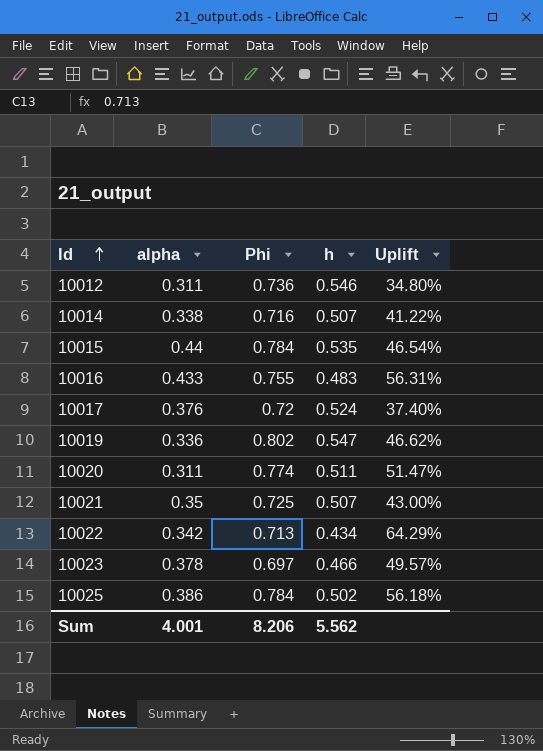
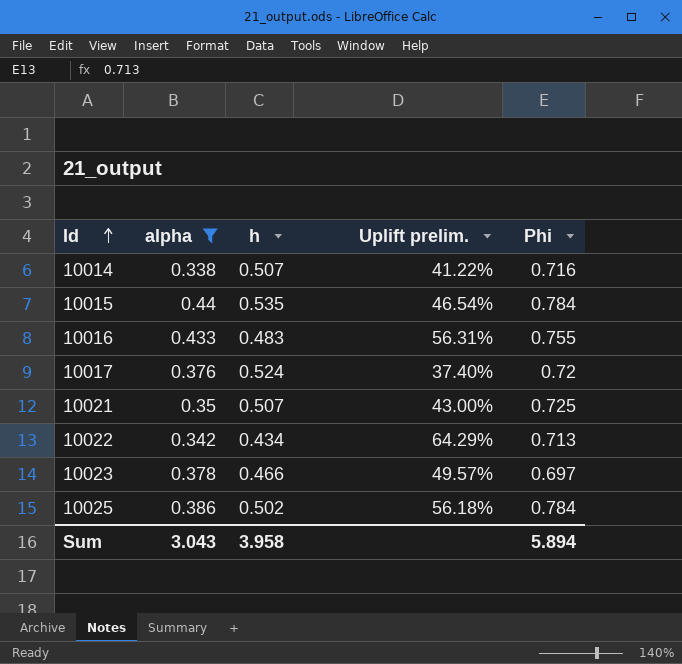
filter: none -> alpha >= 0.338
column name: Uplift -> Uplift prelim.
column Phi | position: 3 -> 5
Sum | alpha: 4.001 -> 3.043
Sum | h: 5.562 -> 3.958
Sum | Phi: 8.206 -> 5.894

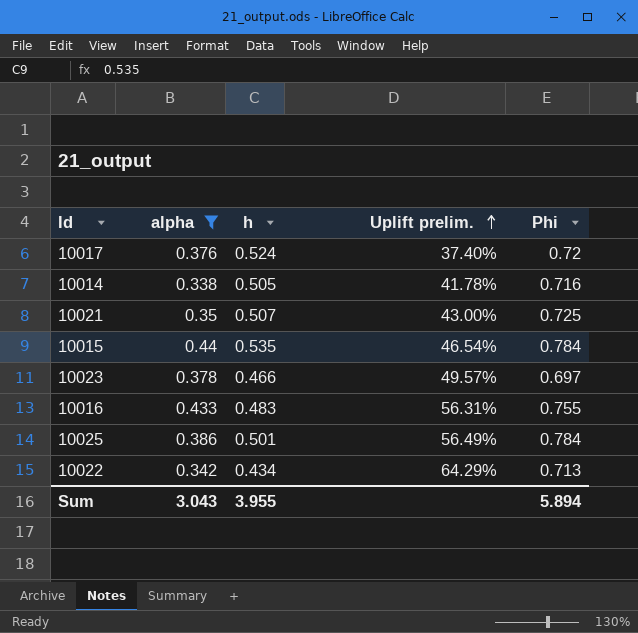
row order: Id ascending -> Uplift prelim. ascending
10014 | h: 0.507 -> 0.505
10014 | Uplift prelim.: 41.22% -> 41.78%
10025 | h: 0.502 -> 0.501
10025 | Uplift prelim.: 56.18% -> 56.49%
Sum | h: 3.958 -> 3.955

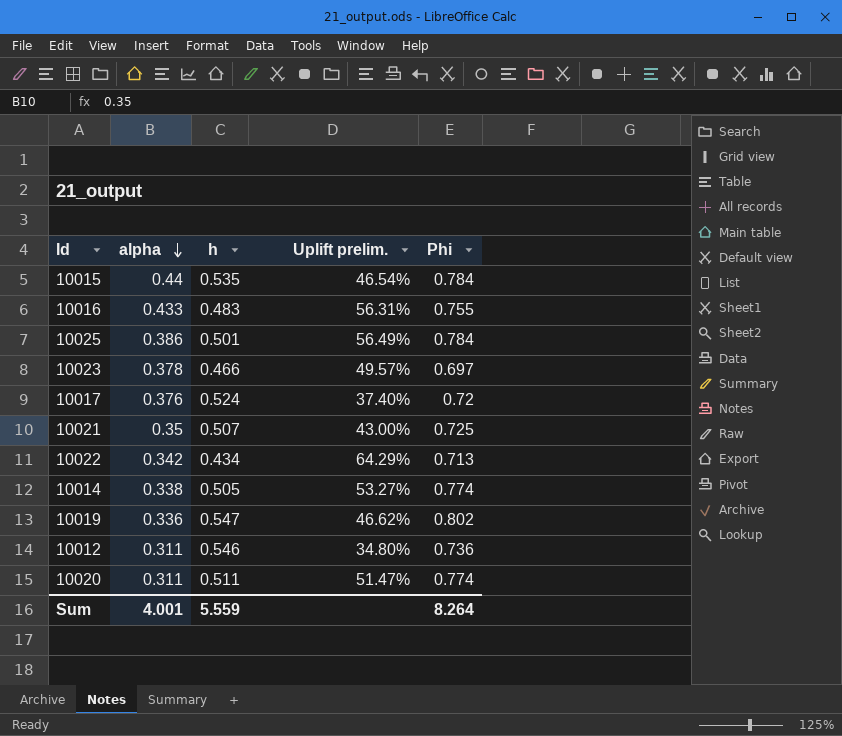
filter: alpha >= 0.338 -> none
row order: Uplift prelim. ascending -> alpha descending
10014 | Uplift prelim.: 41.78% -> 53.27%
10014 | Phi: 0.716 -> 0.774
Sum | alpha: 3.043 -> 4.001
Sum | h: 3.955 -> 5.559
Sum | Phi: 5.894 -> 8.264

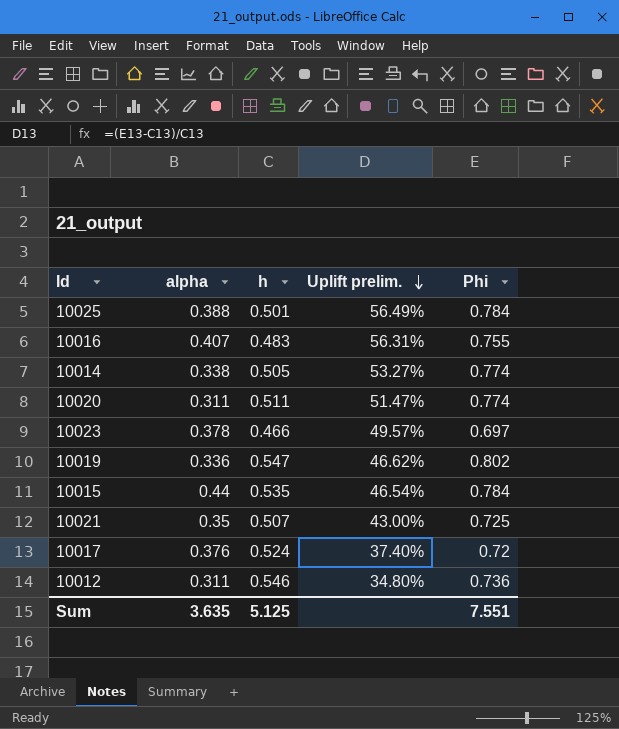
row order: alpha descending -> Uplift prelim. descending
row 10022: 0.342 | 0.434 | 64.29% | 0.713 -> none
10025 | alpha: 0.386 -> 0.388
10016 | alpha: 0.433 -> 0.407
Sum | alpha: 4.001 -> 3.635
Sum | h: 5.559 -> 5.125
Sum | Phi: 8.264 -> 7.551

